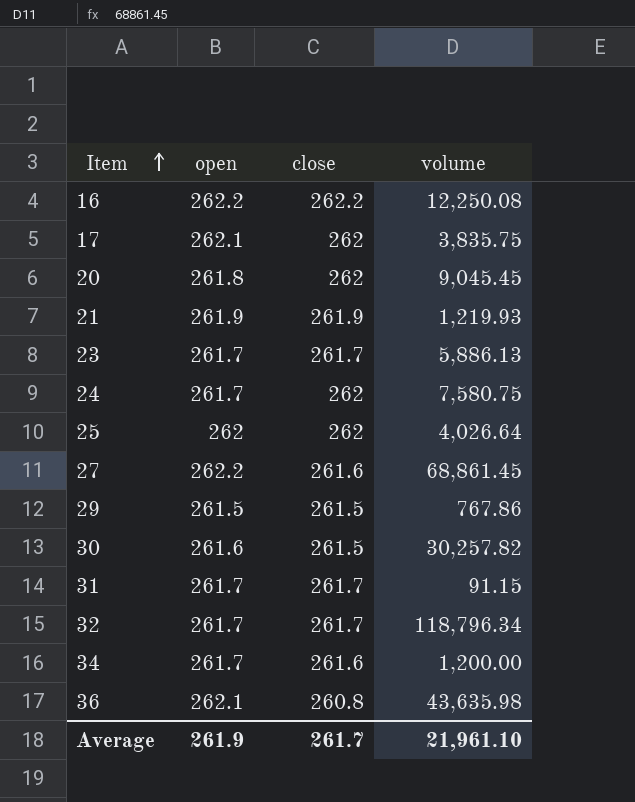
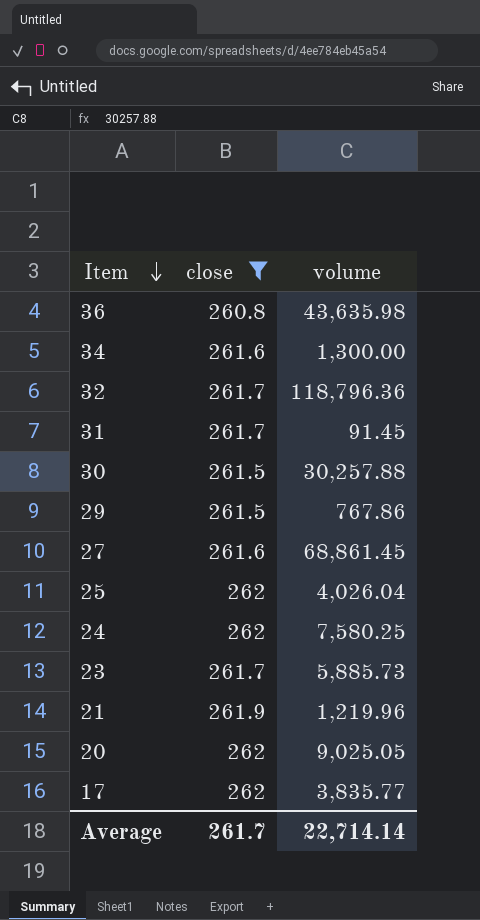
filter: none -> close != 262.2
row order: Item ascending -> Item descending
column open | position: 2 -> none
34 | volume: 1,200.00 -> 1,300.00
32 | volume: 118,796.34 -> 118,796.36
31 | volume: 91.15 -> 91.45
30 | volume: 30,257.82 -> 30,257.88
25 | volume: 4,026.64 -> 4,026.04
24 | volume: 7,580.75 -> 7,580.25
23 | volume: 5,886.13 -> 5,885.73
21 | volume: 1,219.93 -> 1,219.96
20 | volume: 9,045.45 -> 9,025.05
17 | volume: 3,835.75 -> 3,835.77
Average | volume: 21,961.10 -> 22,714.14

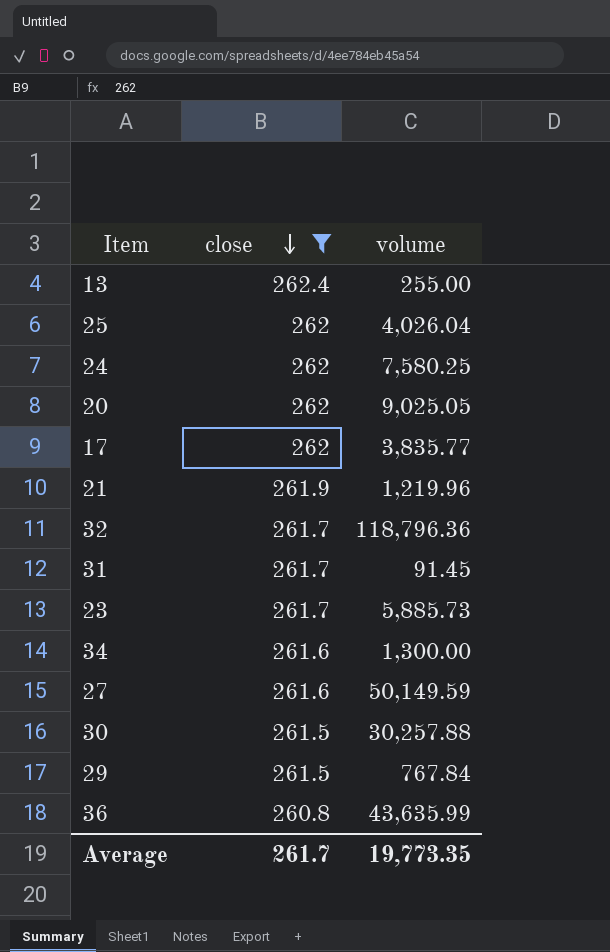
row order: Item descending -> close descending
row 13: none -> 262.4 | 255.00
27 | volume: 68,861.45 -> 50,149.59
29 | volume: 767.86 -> 767.84
36 | volume: 43,635.98 -> 43,635.99
Average | volume: 22,714.14 -> 19,773.35

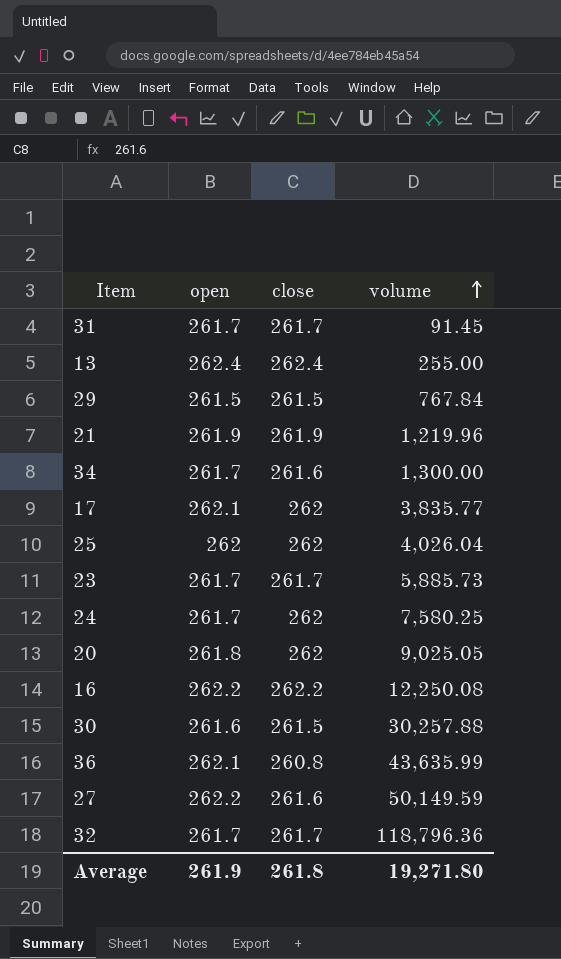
filter: close != 262.2 -> none
row order: close descending -> volume ascending
column open | position: none -> 2
Average | close: 261.7 -> 261.8
Average | volume: 19,773.35 -> 19,271.80

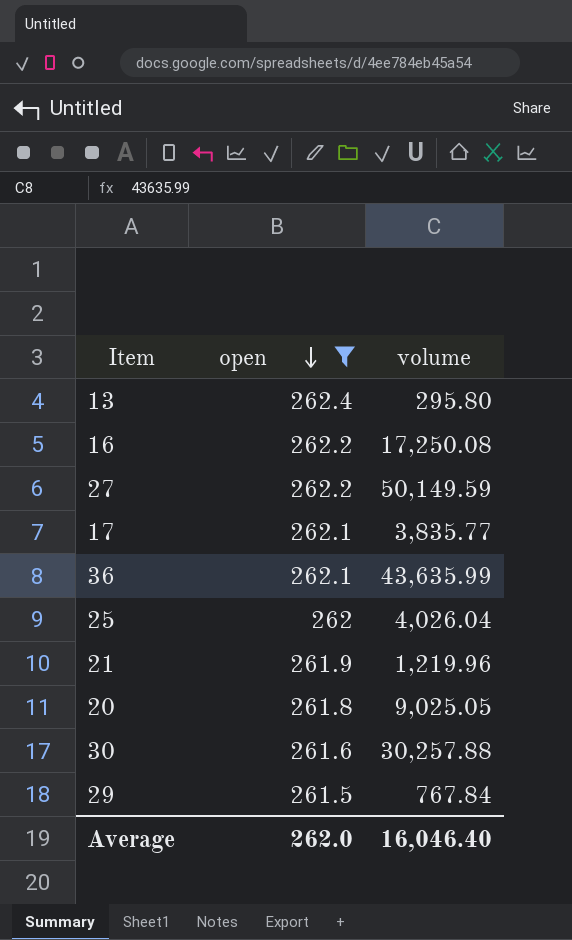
filter: none -> open != 261.7
row order: volume ascending -> open descending
column close | position: 3 -> none
13 | volume: 255.00 -> 295.80
16 | volume: 12,250.08 -> 17,250.08
Average | open: 261.9 -> 262.0
Average | volume: 19,271.80 -> 16,046.40

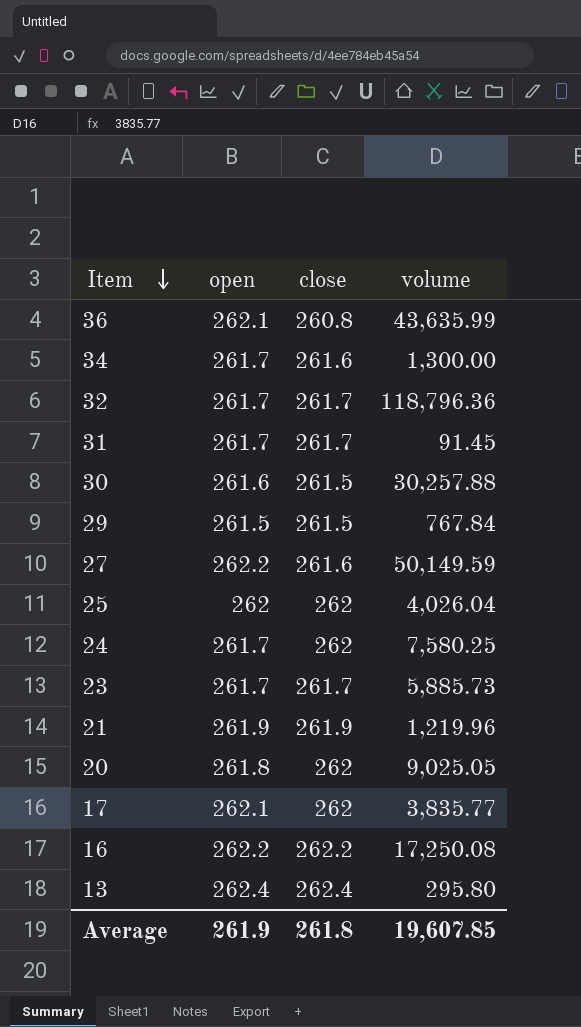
filter: open != 261.7 -> none
row order: open descending -> Item descending
column close | position: none -> 3
Average | open: 262.0 -> 261.9
Average | volume: 16,046.40 -> 19,607.85

